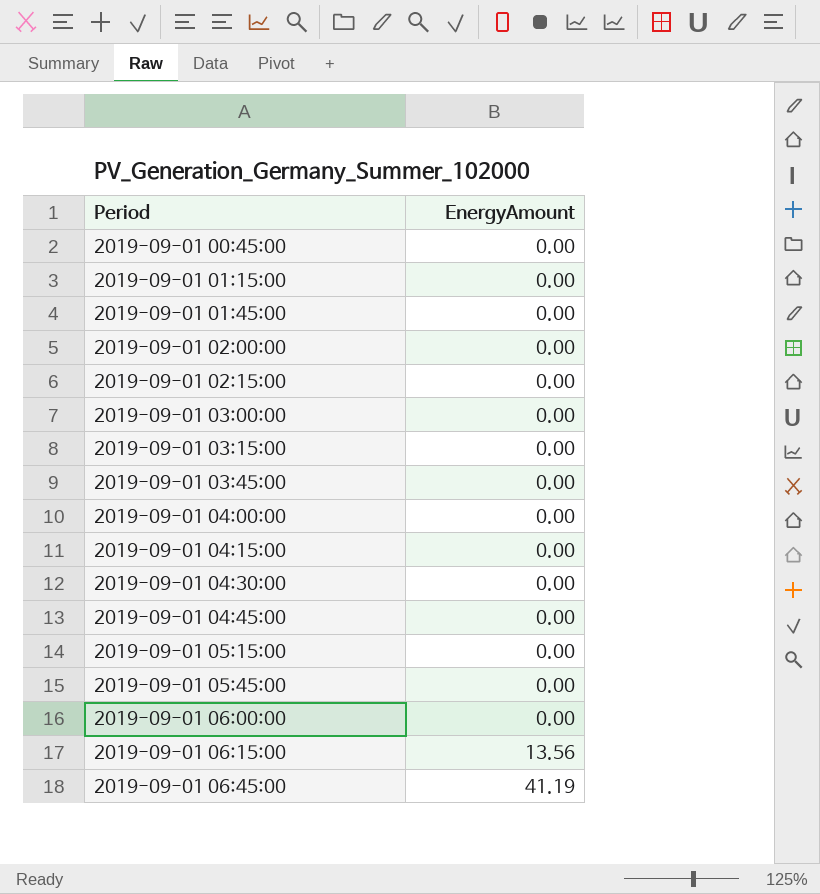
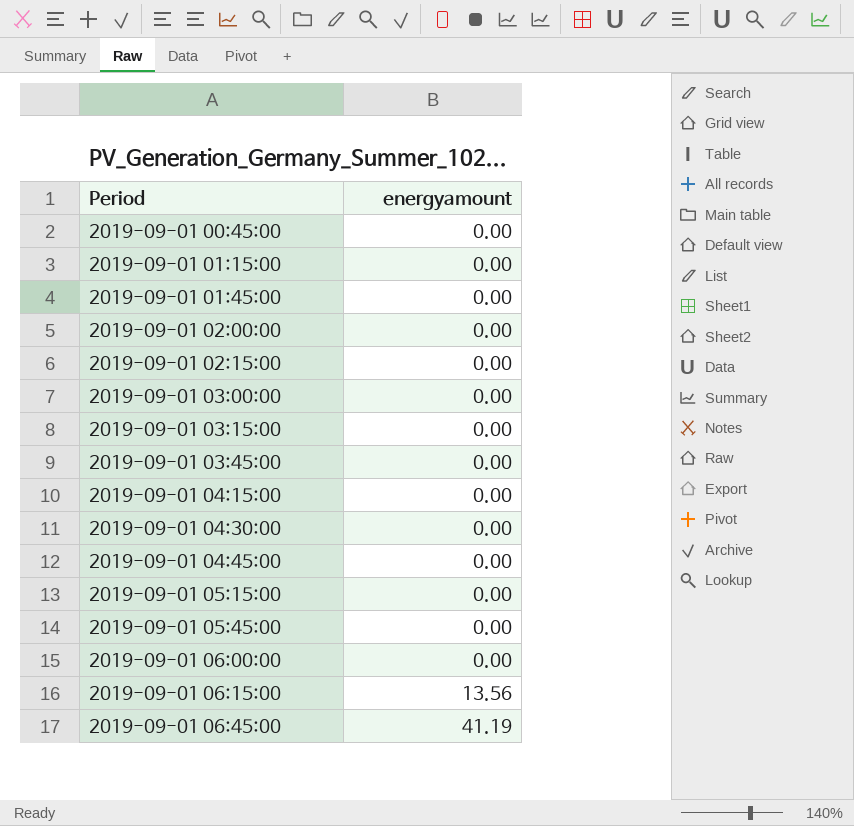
column name: EnergyAmount -> energyamount
row 2019-09-01 04:00:00: 0.00 -> none

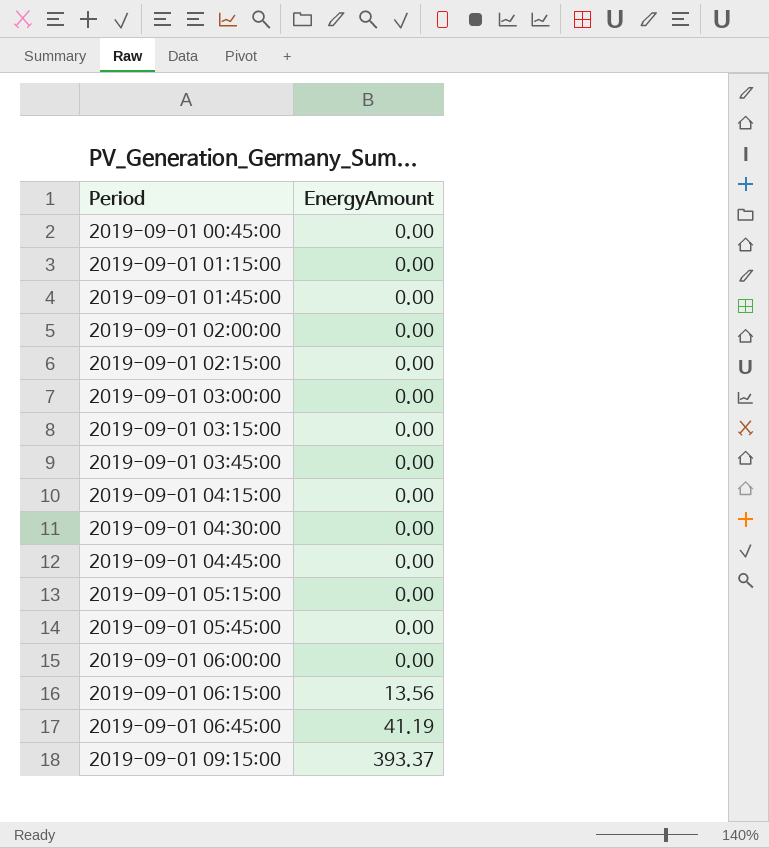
column name: energyamount -> EnergyAmount
row 2019-09-01 09:15:00: none -> 393.37

